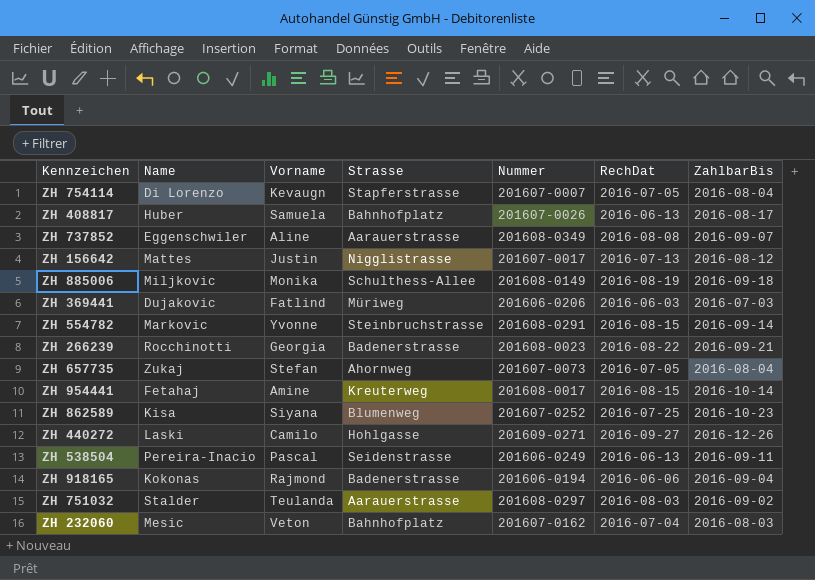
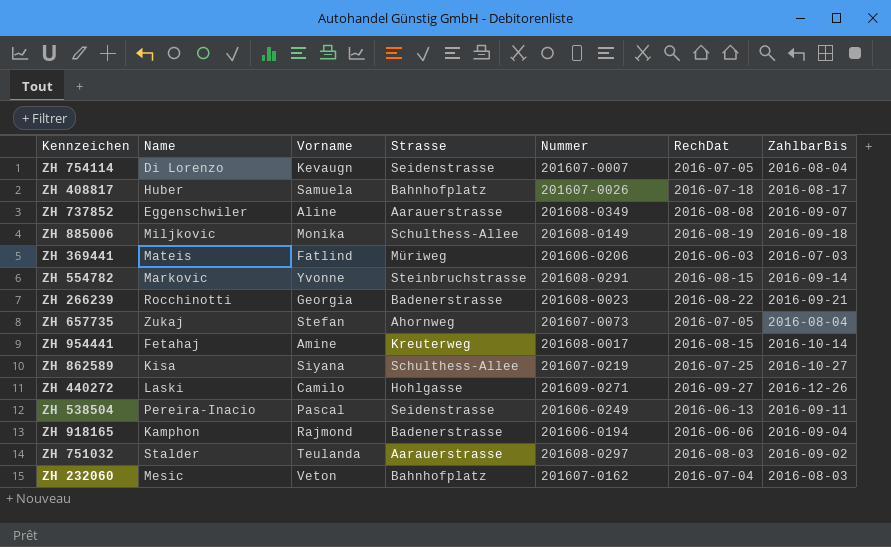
row ZH 156642: Mattes | Justin | Nigglistrasse | 201607-0017 | 2016-07-13 | 2016-08-12 -> none
ZH 754114 | Strasse: Stapferstrasse -> Seidenstrasse
ZH 408817 | RechDat: 2016-06-13 -> 2016-07-18
ZH 369441 | Name: Dujakovic -> Mateis
ZH 862589 | Strasse: Blumenweg -> Schulthess-Allee
ZH 862589 | Nummer: 201607-0252 -> 201607-0219
ZH 862589 | ZahlbarBis: 2016-10-23 -> 2016-10-27
ZH 918165 | Name: Kokonas -> Kamphon

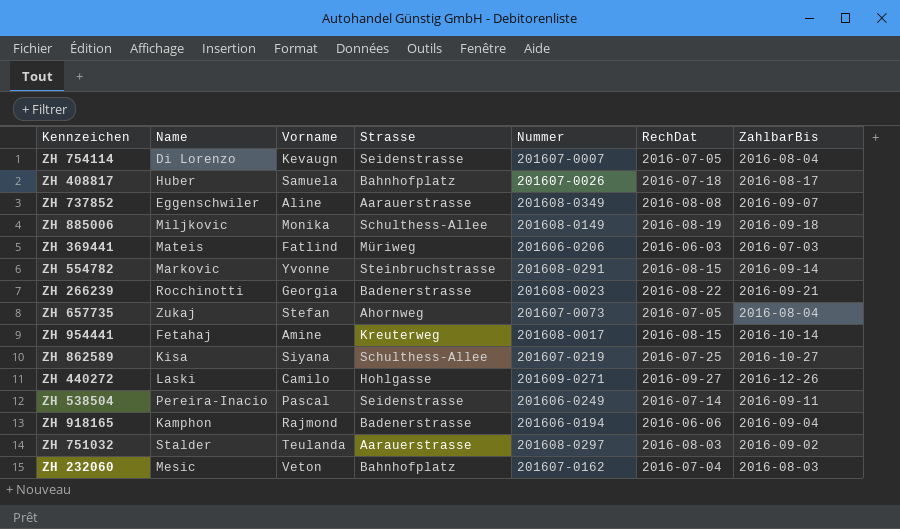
ZH 538504 | RechDat: 2016-06-13 -> 2016-07-14

